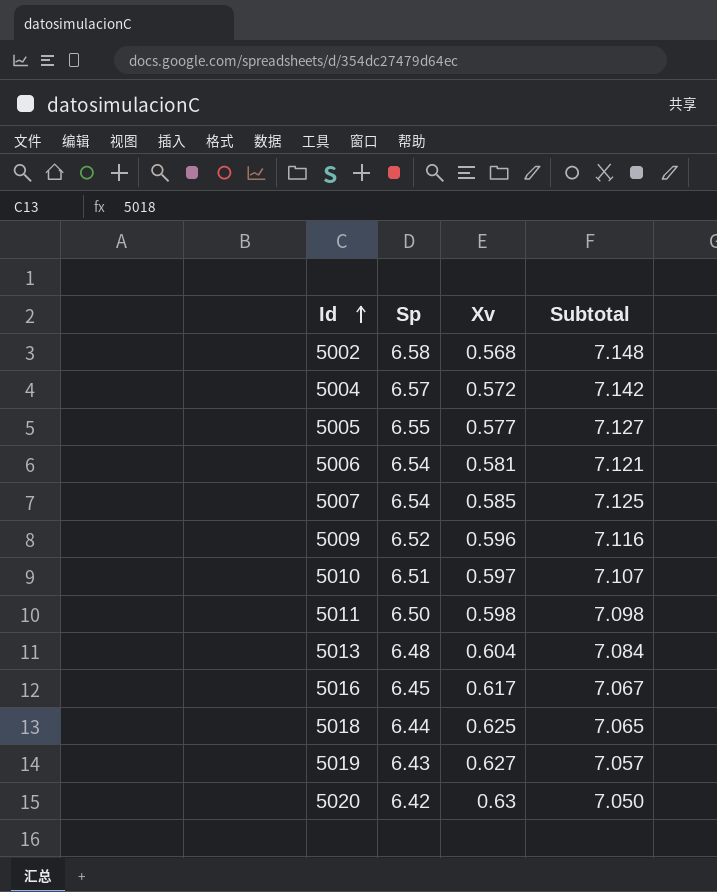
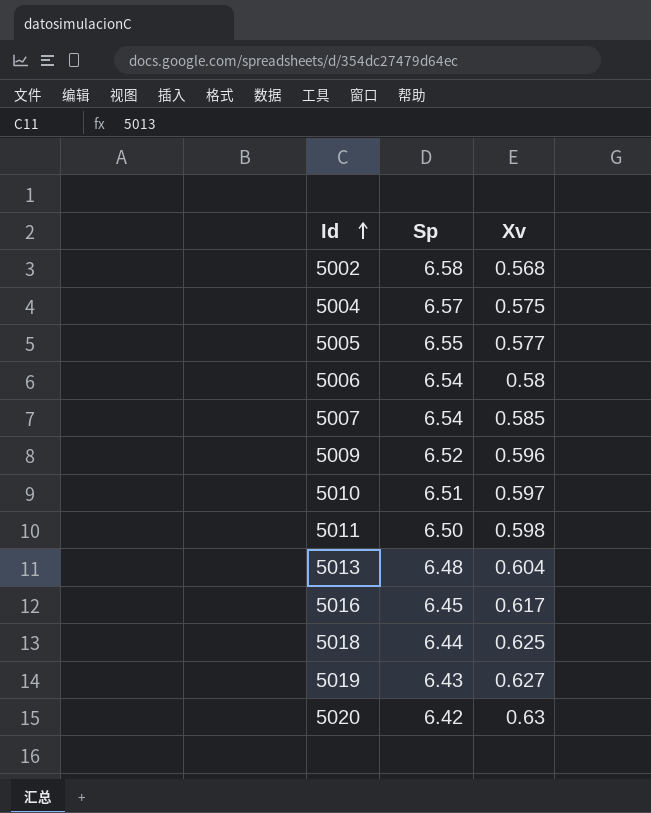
column Subtotal | formula: [Sp] + [Xv] -> none
5004 | Xv: 0.572 -> 0.575
5006 | Xv: 0.581 -> 0.58

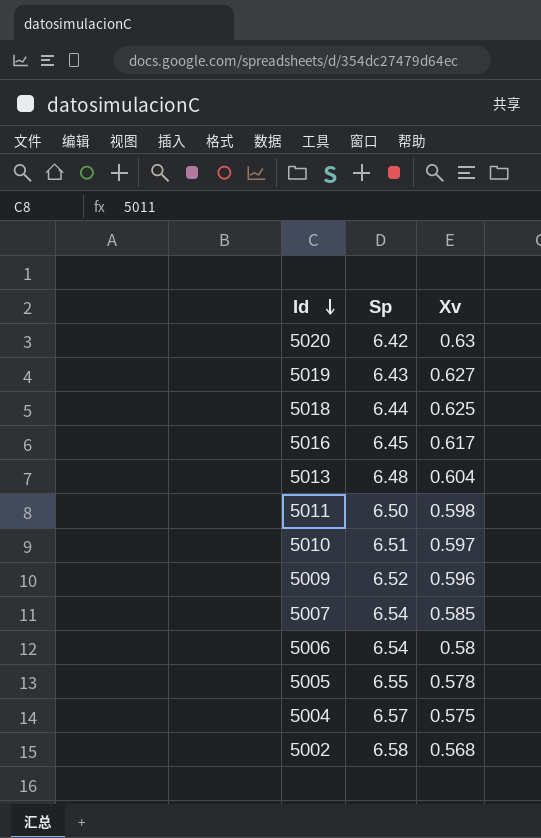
row order: Id ascending -> Id descending
5005 | Xv: 0.577 -> 0.578

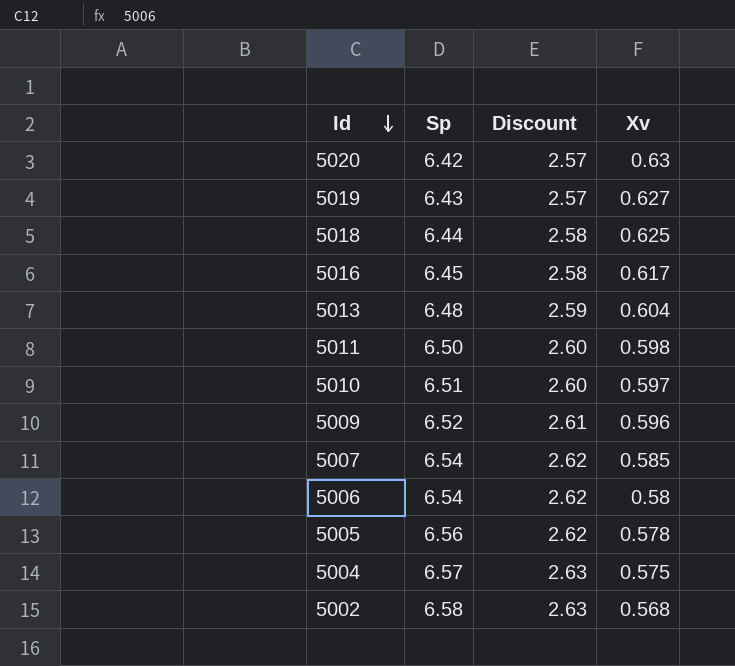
column Discount | formula: none -> [Sp] * 0.4
5005 | Sp: 6.55 -> 6.56

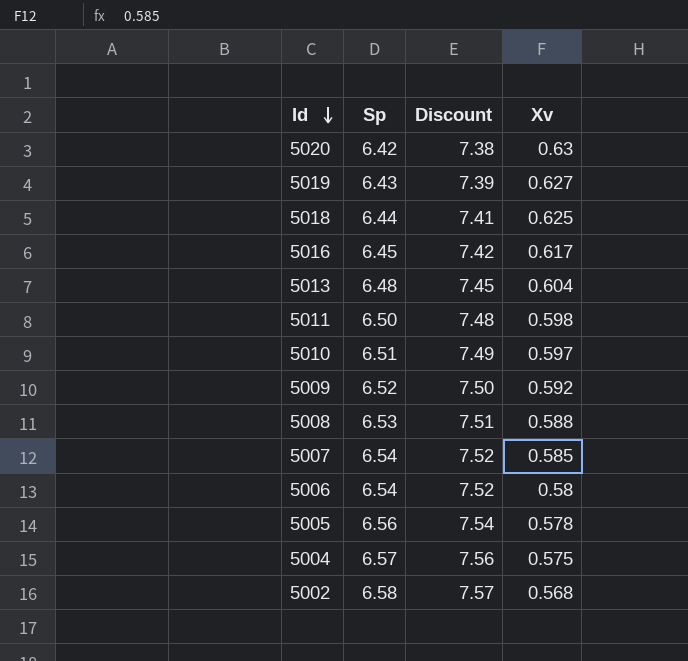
column Discount | formula: [Sp] * 0.4 -> [Sp] * 1.15
5009 | Xv: 0.596 -> 0.592
row 5008: none -> 6.53 | 7.51 | 0.588

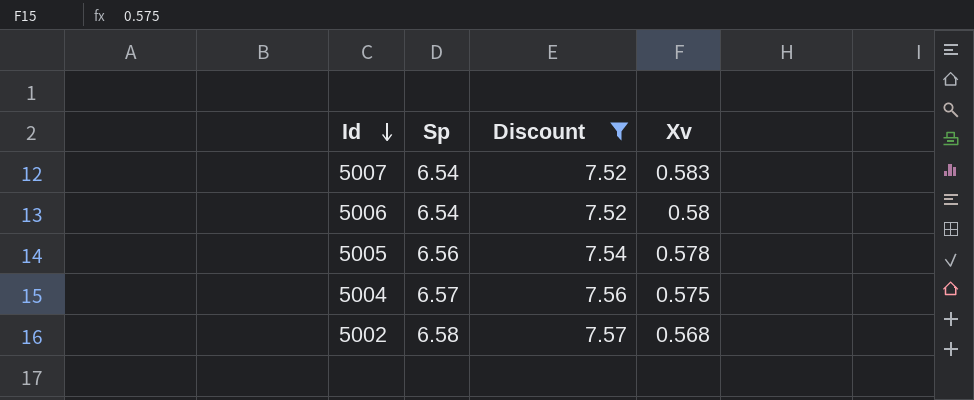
filter: none -> Discount >= 7.52
5007 | Xv: 0.585 -> 0.583

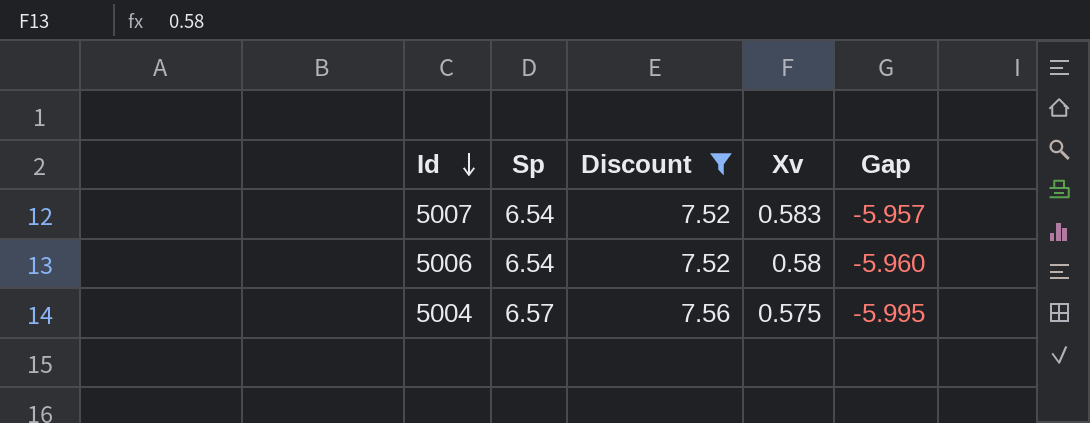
column Gap | formula: none -> [Xv] - [Sp]
row 5005: 6.56 | 7.54 | 0.578 -> none
row 5002: 6.58 | 7.57 | 0.568 -> none

